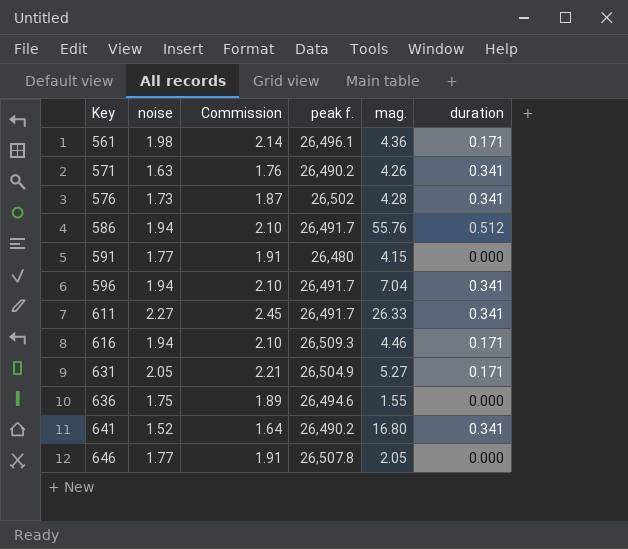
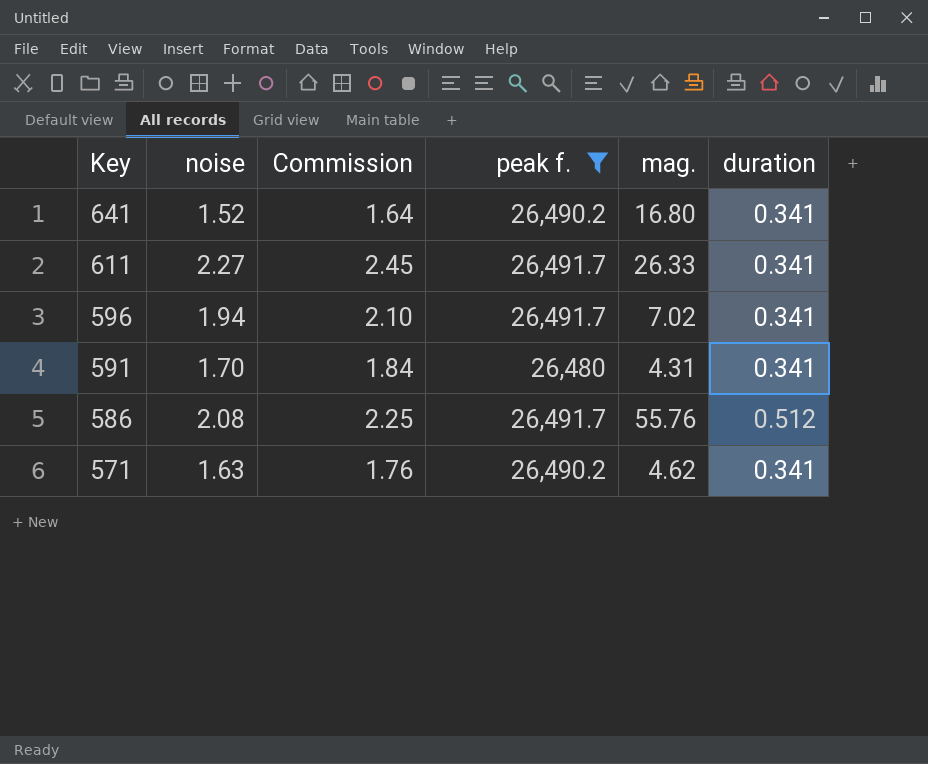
filter: none -> peak f. <= 26,491.7
row order: Key ascending -> Key descending
596 | mag.: 7.04 -> 7.02
591 | noise: 1.77 -> 1.70
591 | Commission: 1.91 -> 1.84
591 | mag.: 4.15 -> 4.31
591 | duration: 0.000 -> 0.341
586 | noise: 1.94 -> 2.08
586 | Commission: 2.10 -> 2.25
571 | mag.: 4.26 -> 4.62

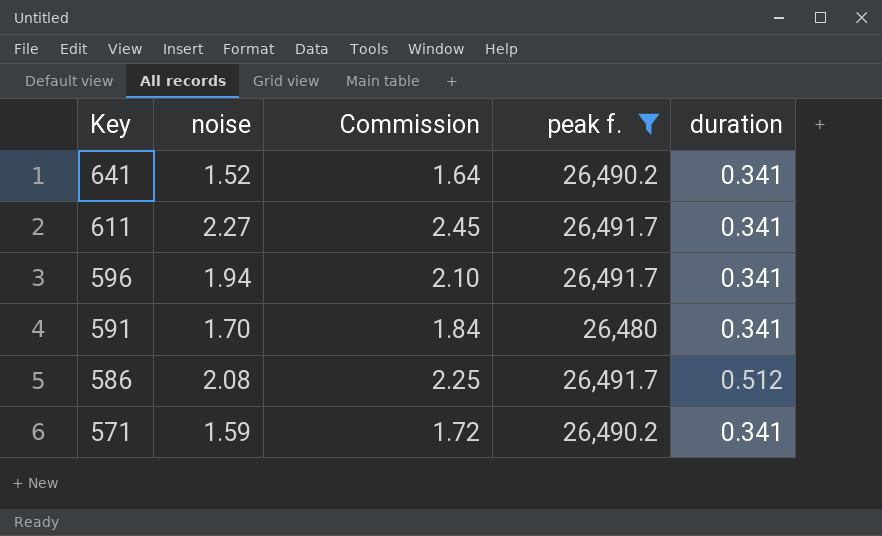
column mag. | position: 5 -> none
571 | noise: 1.63 -> 1.59
571 | Commission: 1.76 -> 1.72

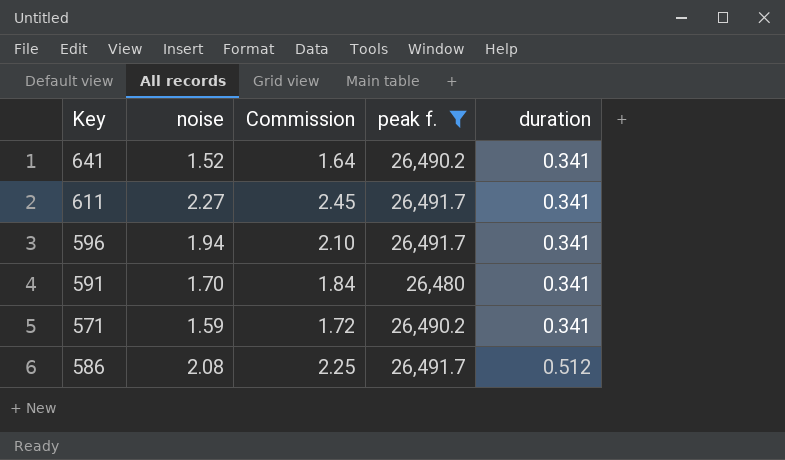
row order: Key descending -> duration ascending

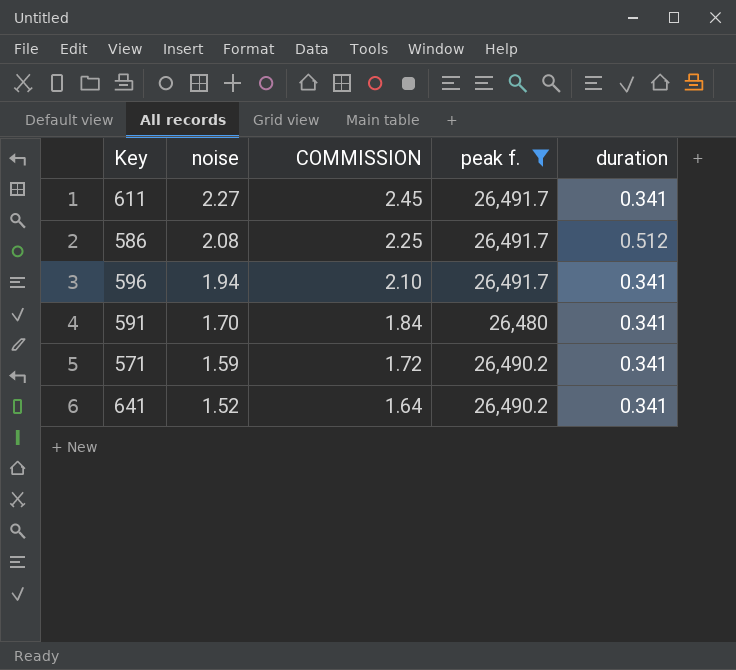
row order: duration ascending -> noise descending
column name: Commission -> COMMISSION

